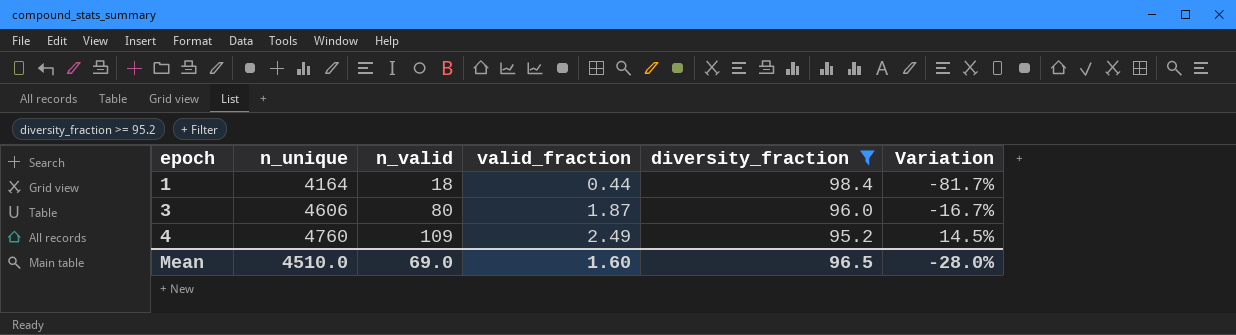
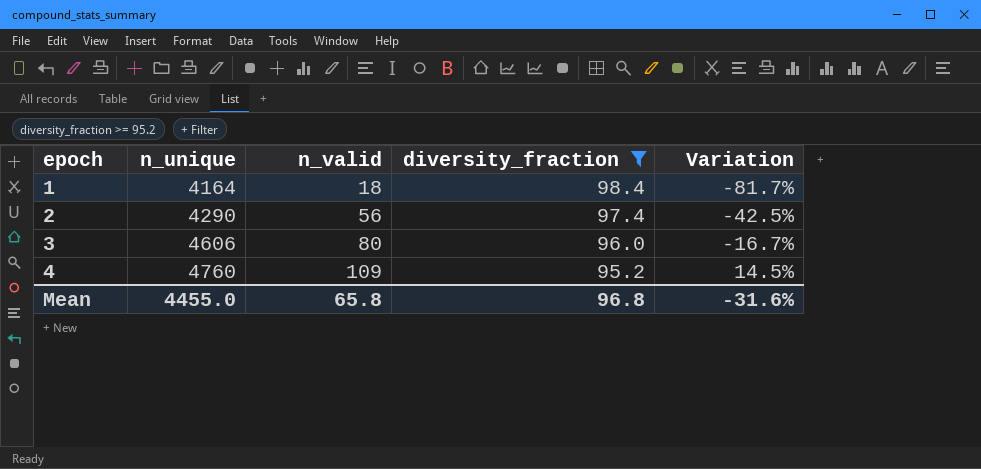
column valid_fraction | position: 4 -> none
row 2: none -> 4290 | 56 | 97.4 | -42.5%
Mean | n_unique: 4510.0 -> 4455.0
Mean | n_valid: 69.0 -> 65.8
Mean | diversity_fraction: 96.5 -> 96.8
Mean | Variation: -28.0% -> -31.6%

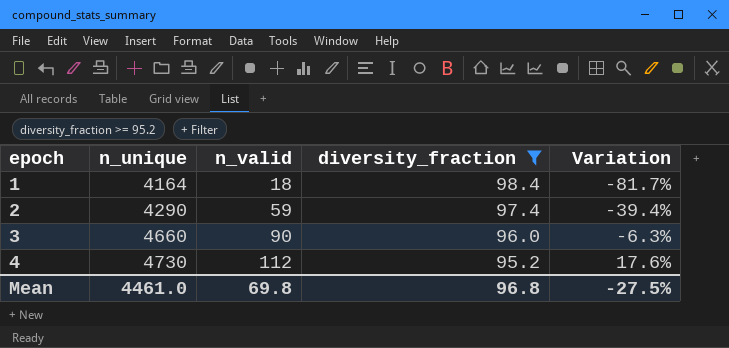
2 | n_valid: 56 -> 59
2 | Variation: -42.5% -> -39.4%
3 | n_unique: 4606 -> 4660
3 | n_valid: 80 -> 90
3 | Variation: -16.7% -> -6.3%
4 | n_unique: 4760 -> 4730
4 | n_valid: 109 -> 112
4 | Variation: 14.5% -> 17.6%
Mean | n_unique: 4455.0 -> 4461.0
Mean | n_valid: 65.8 -> 69.8
Mean | Variation: -31.6% -> -27.5%

